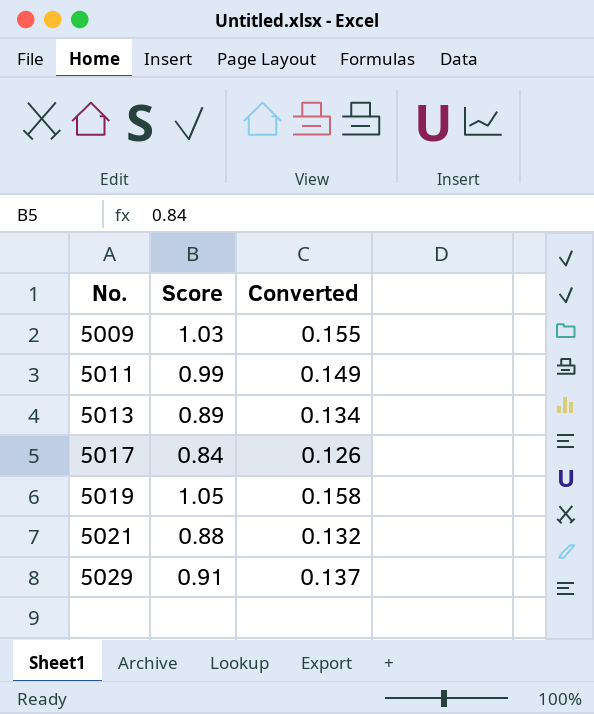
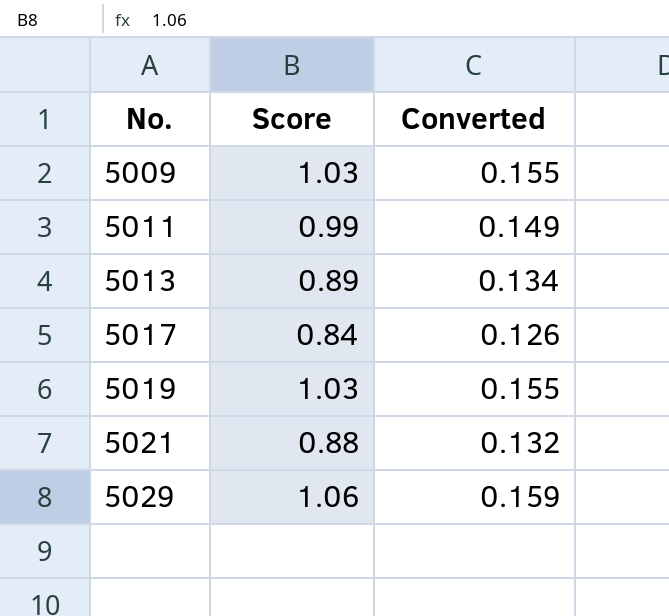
5019 | Score: 1.05 -> 1.03
5019 | Converted: 0.158 -> 0.155
5029 | Score: 0.91 -> 1.06
5029 | Converted: 0.137 -> 0.159

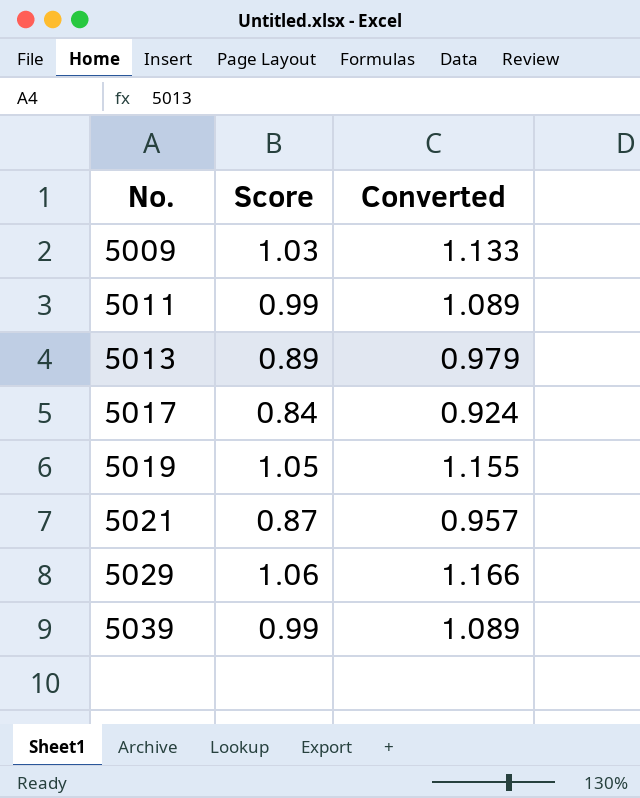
column Converted | formula: [Score] * 0.15 -> [Score] * 1.1
5019 | Score: 1.03 -> 1.05
5021 | Score: 0.88 -> 0.87
row 5039: none -> 0.99 | 1.089

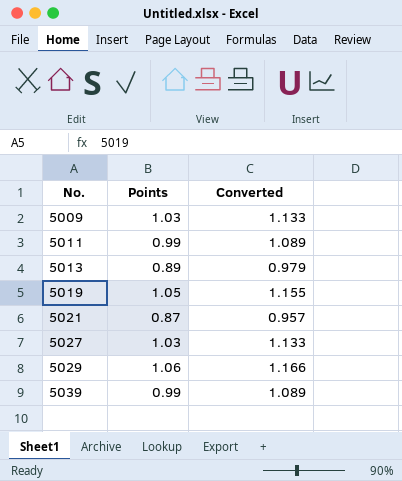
column name: Score -> Points
row 5017: 0.84 | 0.924 -> none
row 5027: none -> 1.03 | 1.133

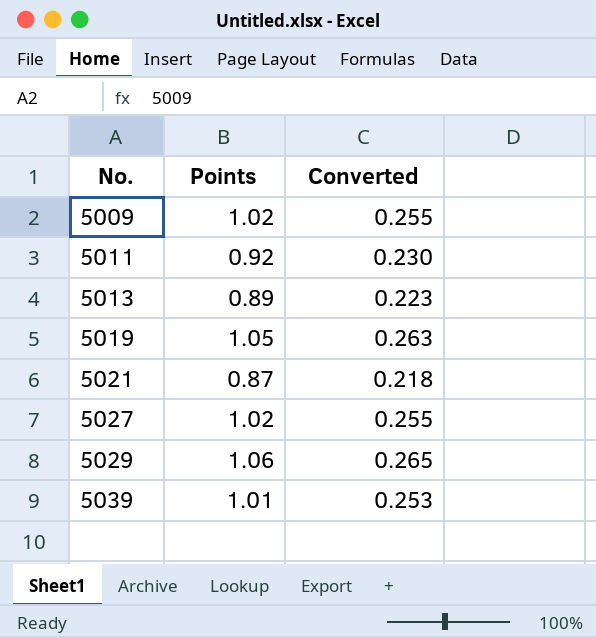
column Converted | formula: [Points] * 1.1 -> [Points] * 0.25
5009 | Points: 1.03 -> 1.02
5011 | Points: 0.99 -> 0.92
5027 | Points: 1.03 -> 1.02
5039 | Points: 0.99 -> 1.01

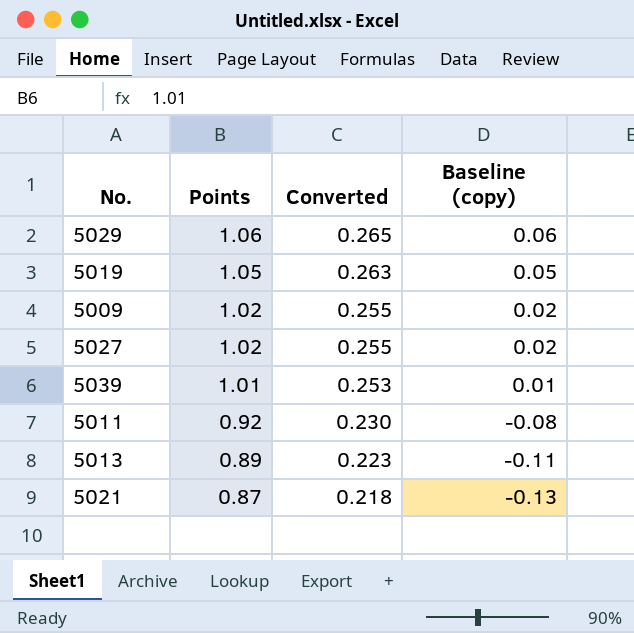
row order: No. ascending -> Points descending
column Baseline (copy) | formula: none -> [Points] - 1

